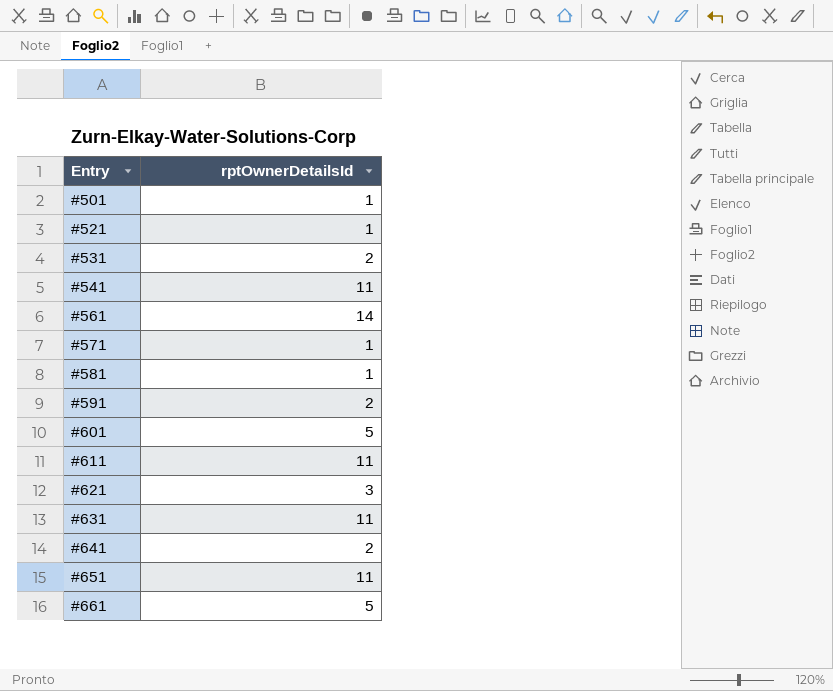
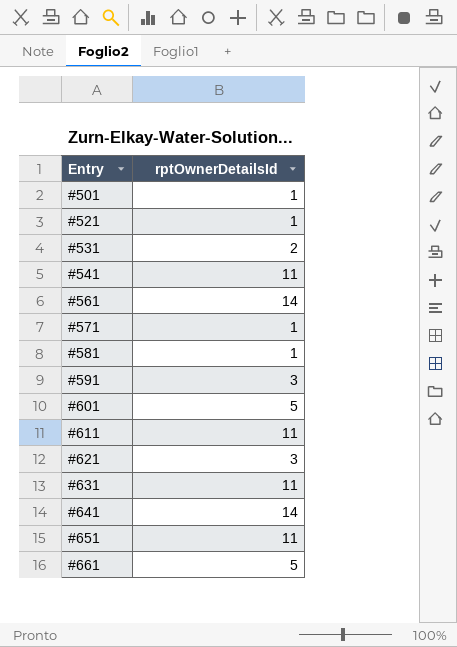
#591 | rptOwnerDetailsId: 2 -> 3
#641 | rptOwnerDetailsId: 2 -> 14

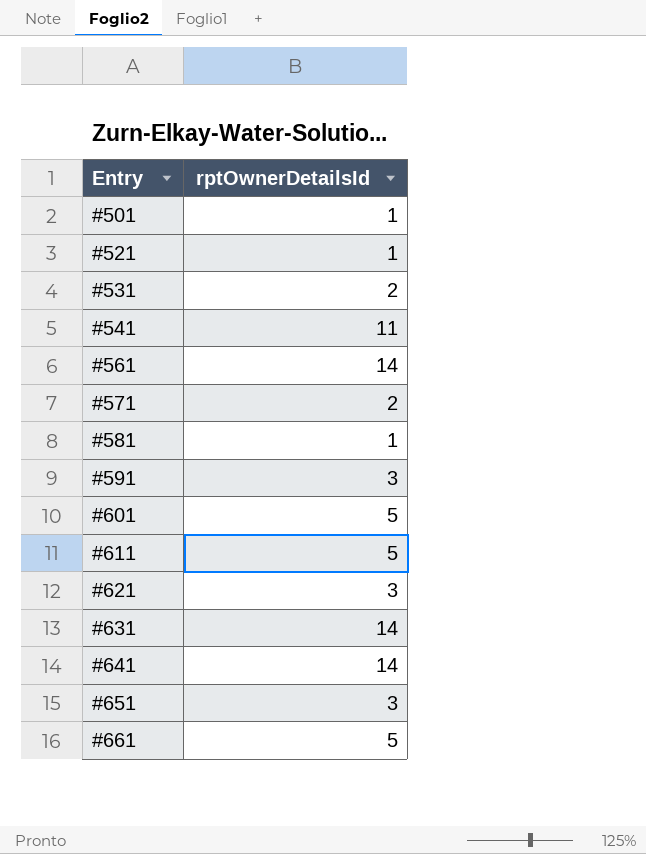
#571 | rptOwnerDetailsId: 1 -> 2
#611 | rptOwnerDetailsId: 11 -> 5
#631 | rptOwnerDetailsId: 11 -> 14
#651 | rptOwnerDetailsId: 11 -> 3

